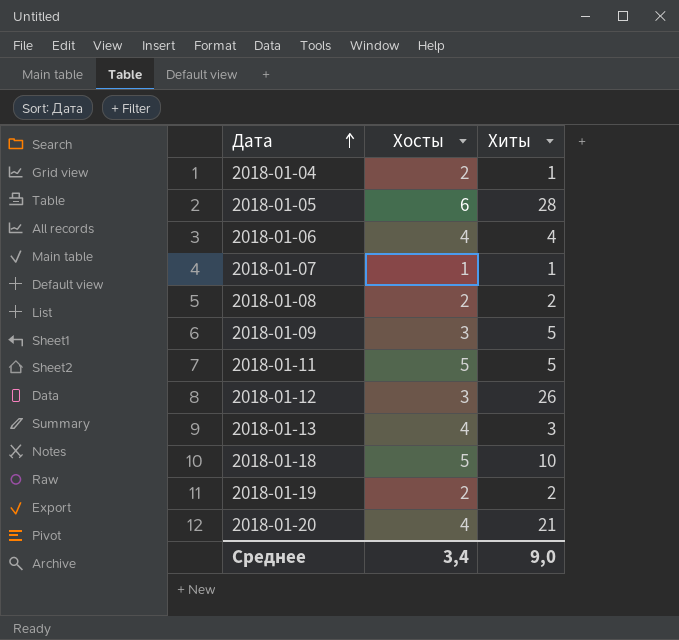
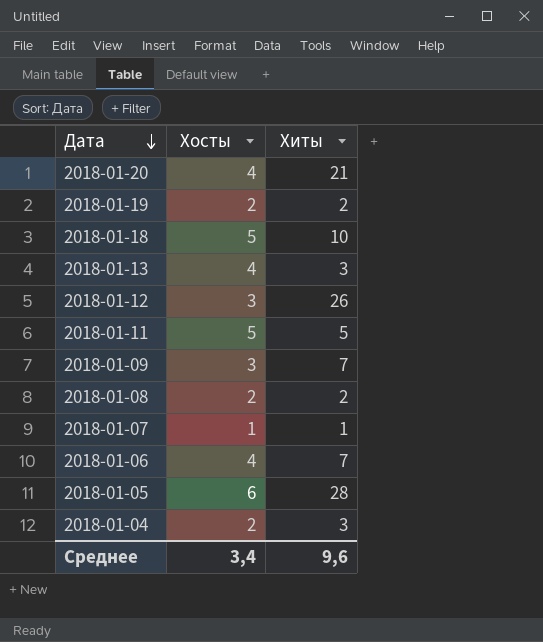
row order: Дата ascending -> Дата descending
2018-01-09 | Хиты: 5 -> 7
2018-01-06 | Хиты: 4 -> 7
2018-01-04 | Хиты: 1 -> 3
Среднее | Хиты: 9,0 -> 9,6

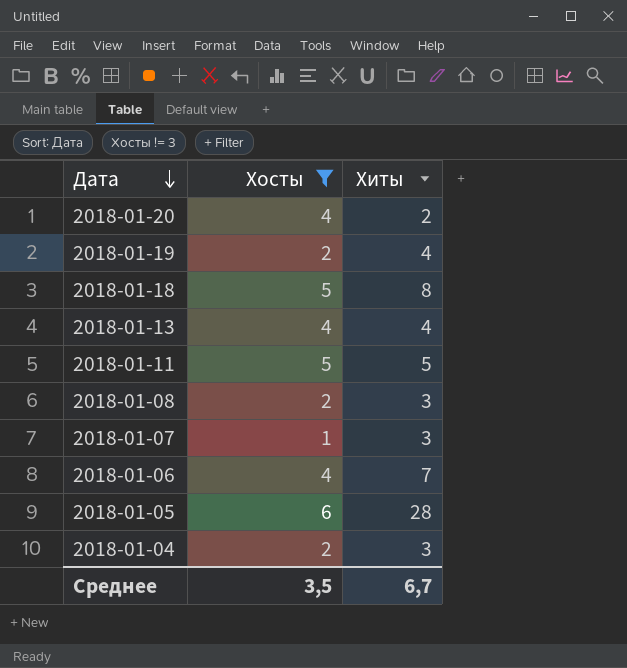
filter: none -> Хосты != 3
2018-01-20 | Хиты: 21 -> 2
2018-01-19 | Хиты: 2 -> 4
2018-01-18 | Хиты: 10 -> 8
2018-01-13 | Хиты: 3 -> 4
2018-01-08 | Хиты: 2 -> 3
2018-01-07 | Хиты: 1 -> 3
Среднее | Хосты: 3,4 -> 3,5
Среднее | Хиты: 9,6 -> 6,7

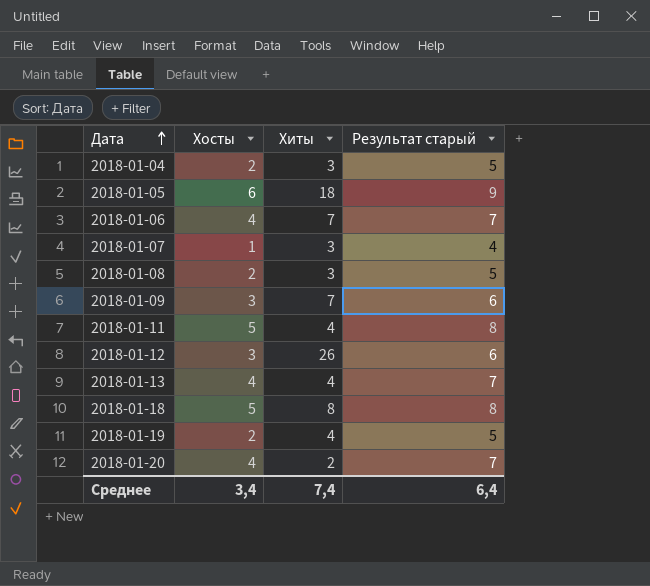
filter: Хосты != 3 -> none
row order: Дата descending -> Дата ascending
column Результат старый | formula: none -> [Хосты] + 3
2018-01-05 | Хиты: 28 -> 18
2018-01-11 | Хиты: 5 -> 4
Среднее | Хосты: 3,5 -> 3,4
Среднее | Хиты: 6,7 -> 7,4

